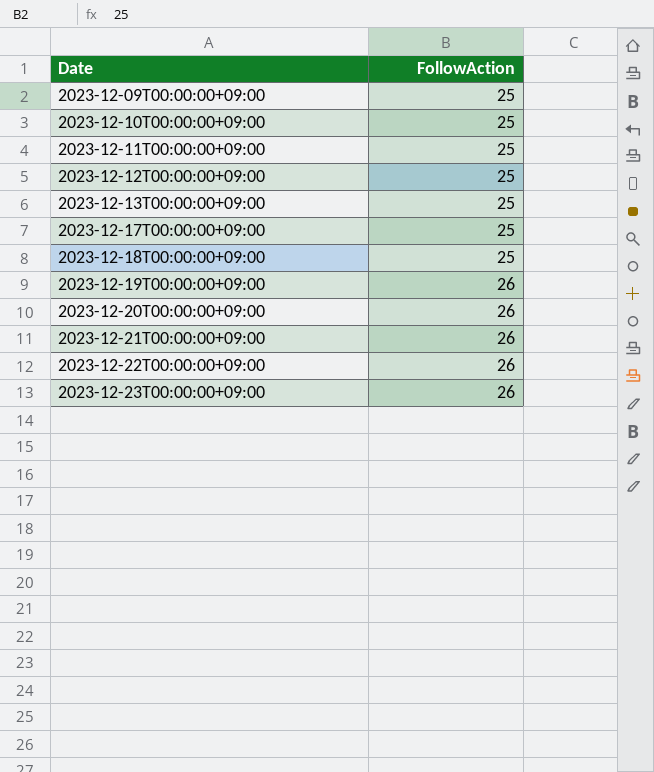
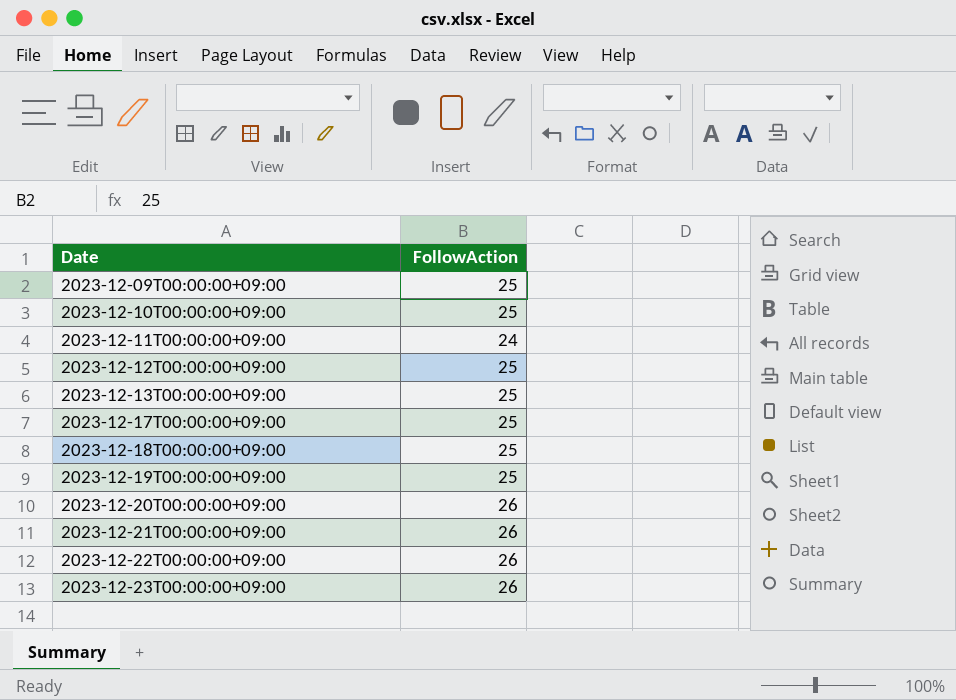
2023-12-11T00:00:00+09:00 | FollowAction: 25 -> 24
2023-12-19T00:00:00+09:00 | FollowAction: 26 -> 25

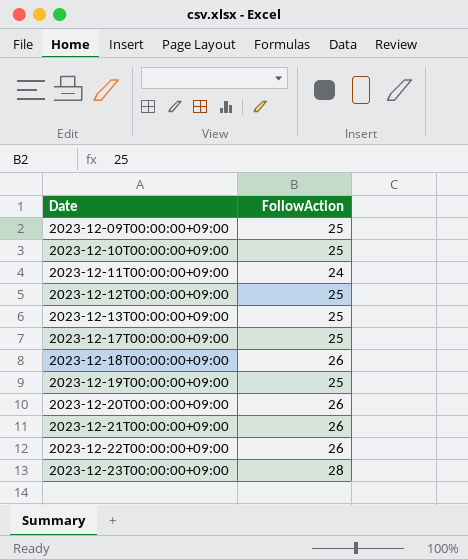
2023-12-18T00:00:00+09:00 | FollowAction: 25 -> 26
2023-12-23T00:00:00+09:00 | FollowAction: 26 -> 28

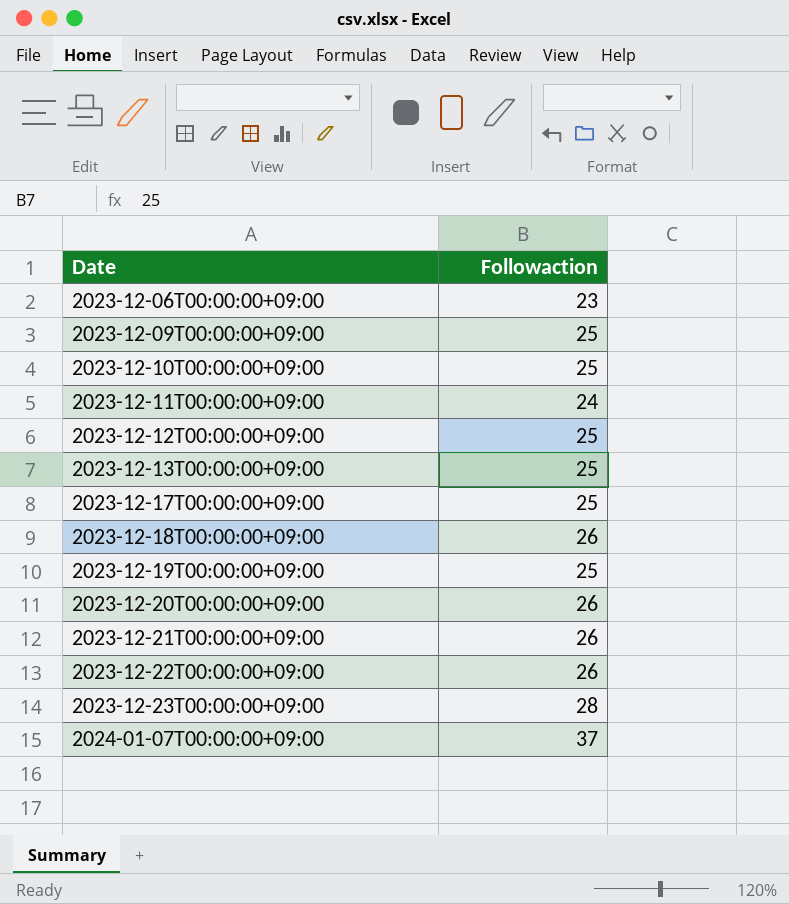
column name: FollowAction -> Followaction
row 2023-12-06T00:00:00+09:00: none -> 23
row 2024-01-07T00:00:00+09:00: none -> 37

